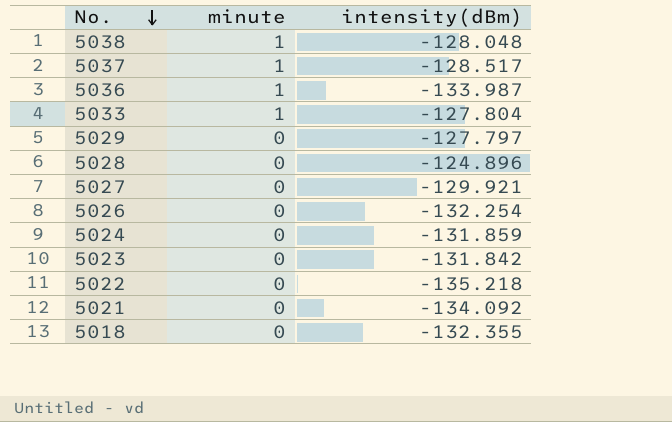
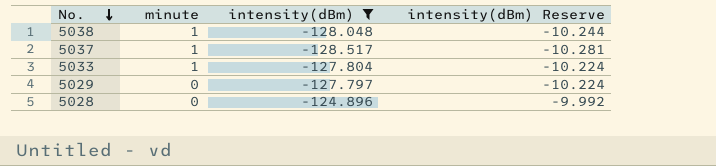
filter: none -> intensity(dBm) >= -128.517
column intensity(dBm) Reserve | formula: none -> [intensity(dBm)] * 0.08

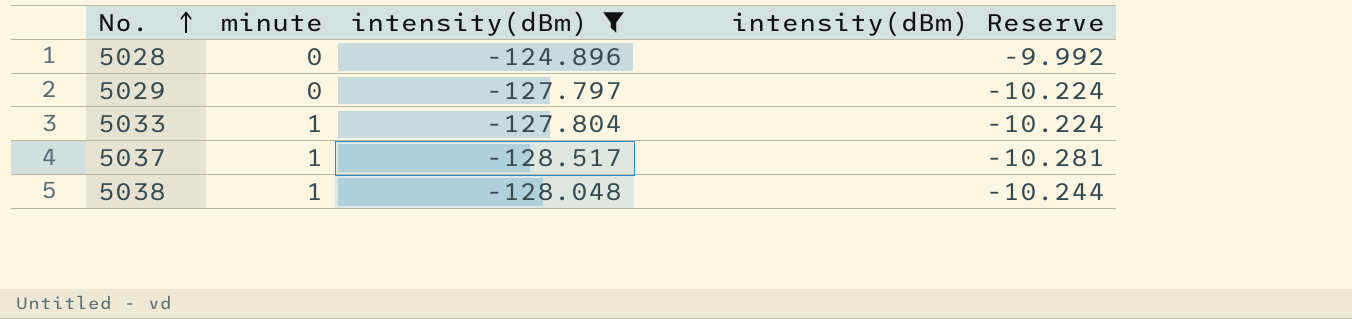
row order: No. descending -> No. ascending

